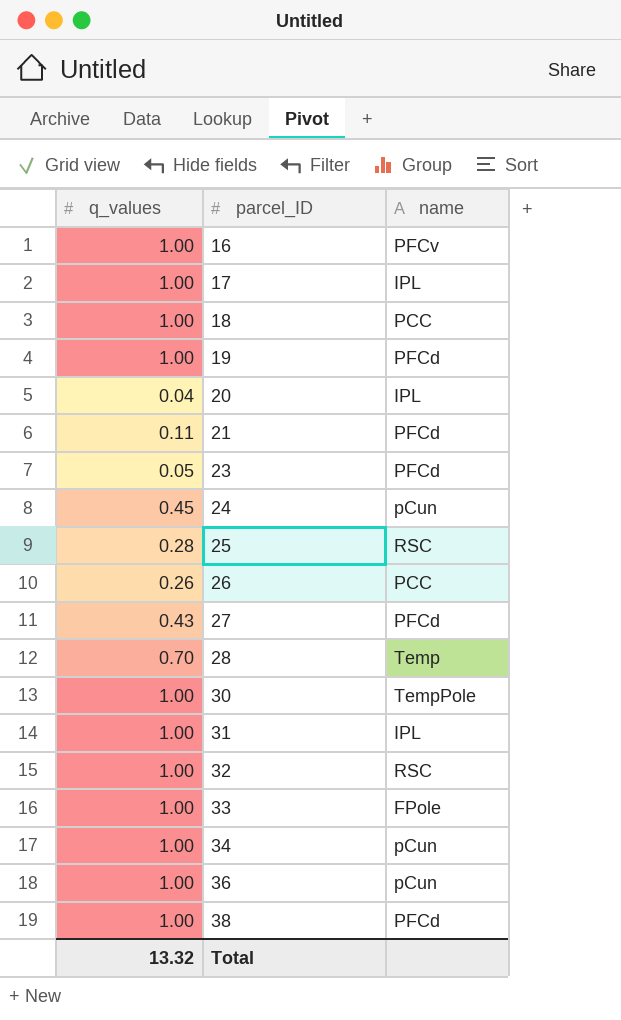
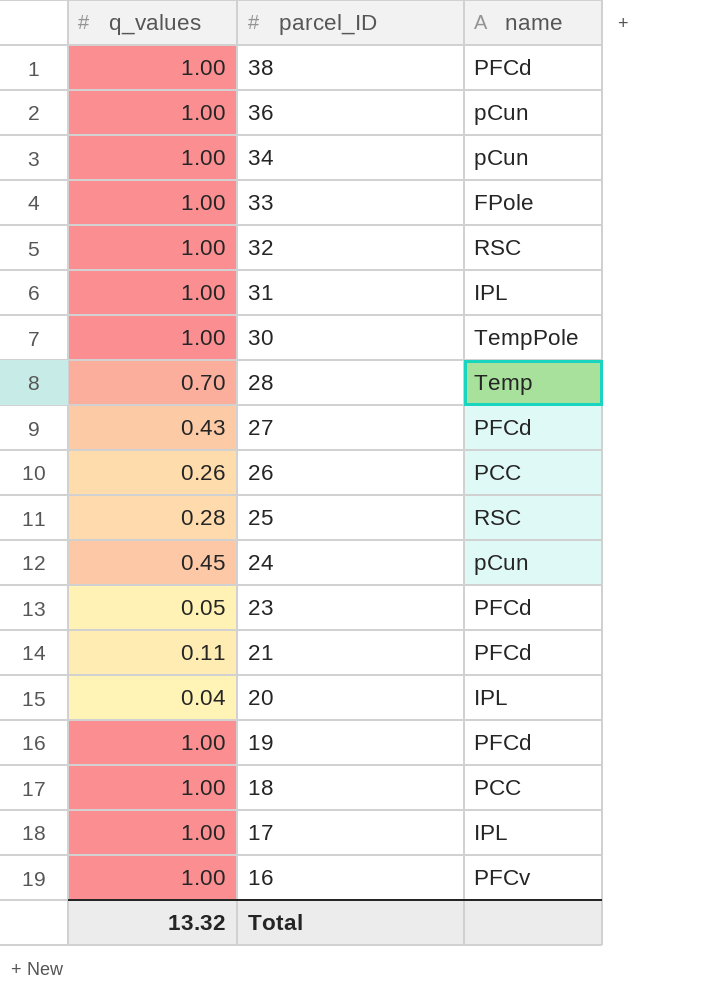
row order: parcel_ID ascending -> parcel_ID descending

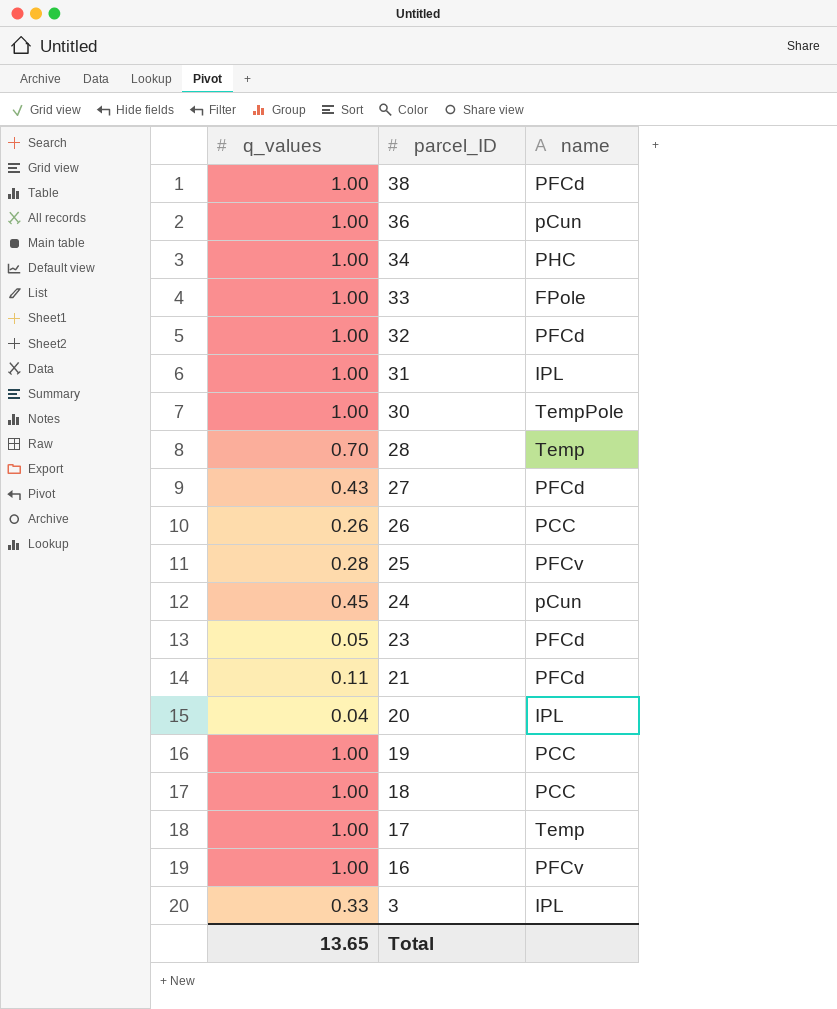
34 | name: pCun -> PHC
32 | name: RSC -> PFCd
25 | name: RSC -> PFCv
19 | name: PFCd -> PCC
17 | name: IPL -> Temp
row 3: none -> 0.33 | IPL
Total | q_values: 13.32 -> 13.65

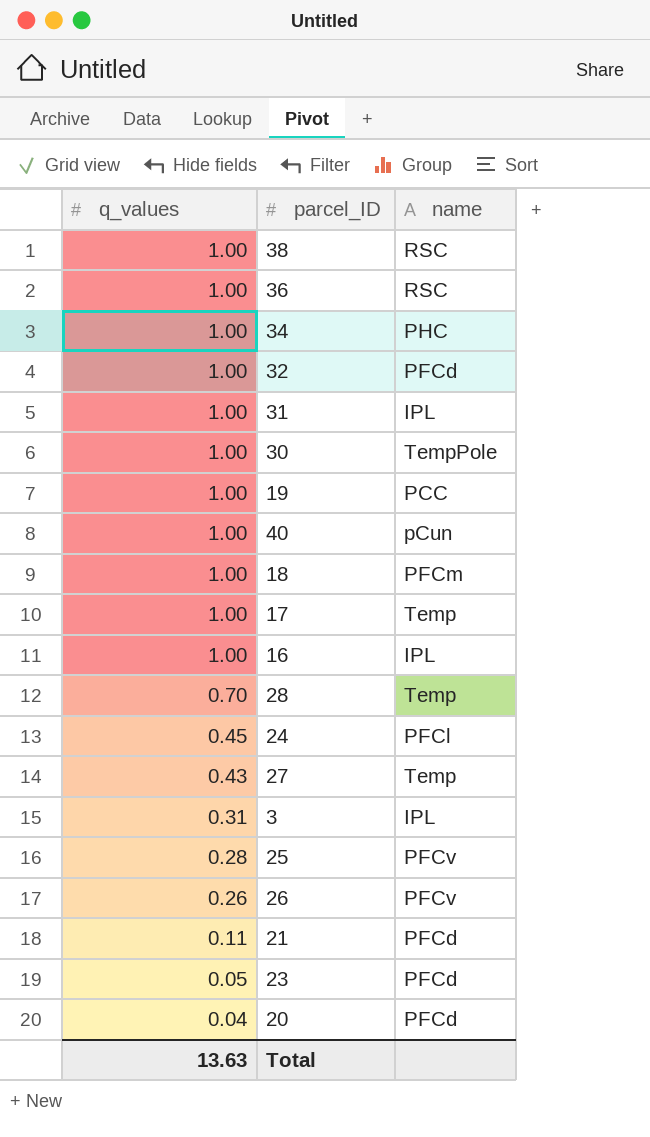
row order: parcel_ID descending -> q_values descending
row 33: 1.00 | FPole -> none
38 | name: PFCd -> RSC
36 | name: pCun -> RSC
row 40: none -> 1.00 | pCun
18 | name: PCC -> PFCm
16 | name: PFCv -> IPL
24 | name: pCun -> PFCl
27 | name: PFCd -> Temp
3 | q_values: 0.33 -> 0.31
26 | name: PCC -> PFCv
20 | name: IPL -> PFCd
Total | q_values: 13.65 -> 13.63

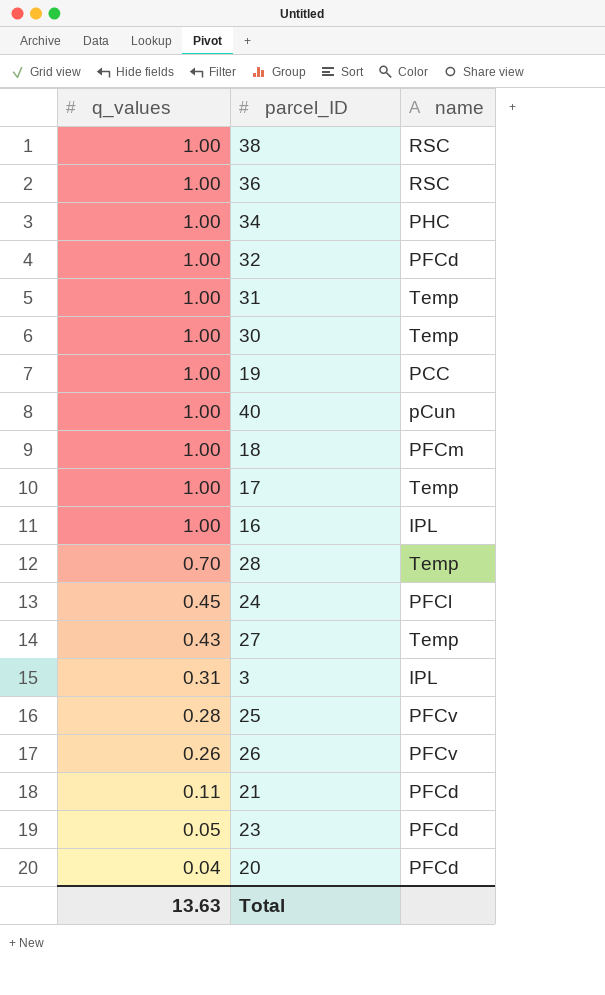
31 | name: IPL -> Temp
30 | name: TempPole -> Temp

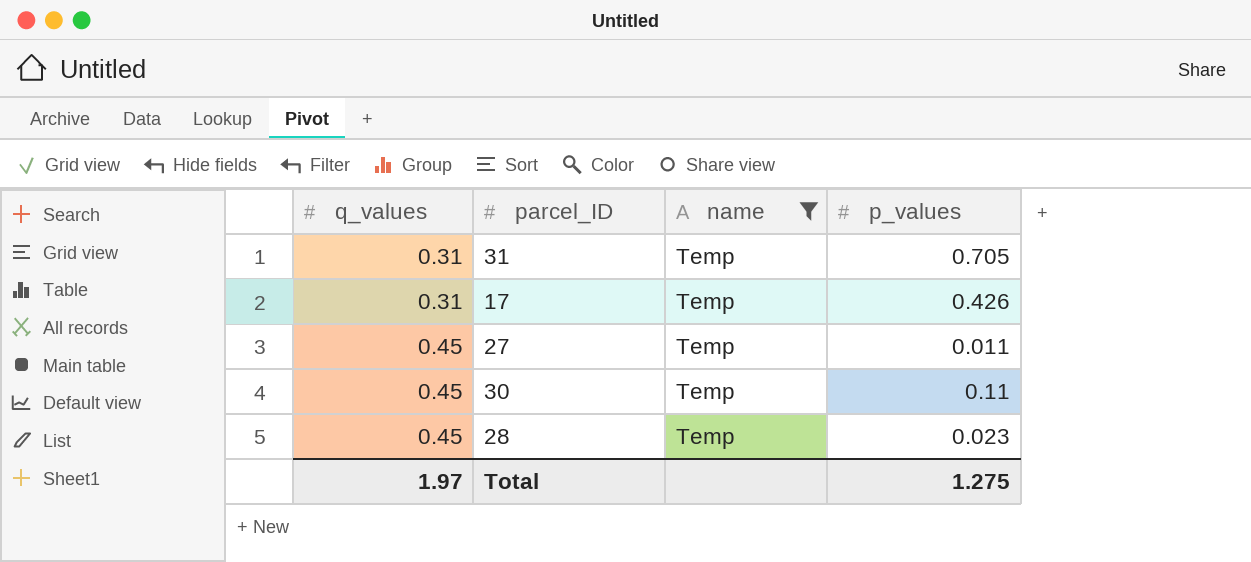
filter: none -> name = Temp
row order: q_values descending -> q_values ascending
column p_values | position: none -> 4
31 | q_values: 1.00 -> 0.31
17 | q_values: 1.00 -> 0.31
27 | q_values: 0.43 -> 0.45
30 | q_values: 1.00 -> 0.45
28 | q_values: 0.70 -> 0.45
Total | q_values: 13.63 -> 1.97

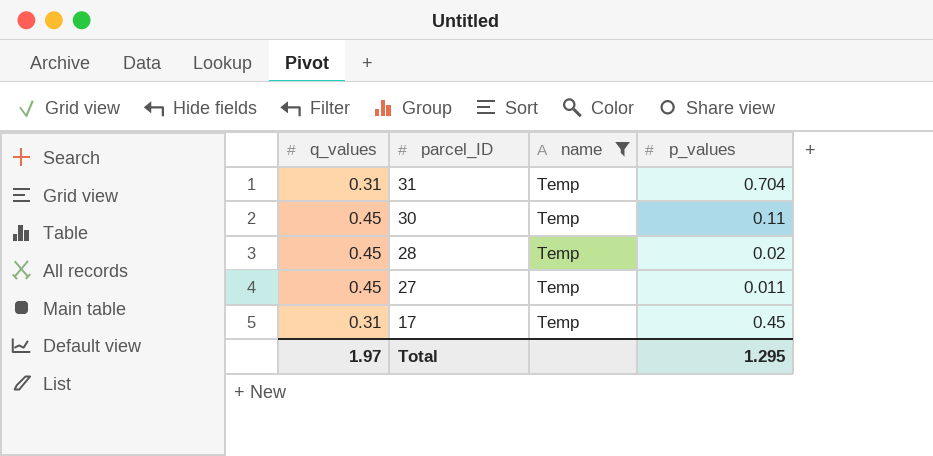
row order: q_values ascending -> parcel_ID descending
31 | p_values: 0.705 -> 0.704
28 | p_values: 0.023 -> 0.02
17 | p_values: 0.426 -> 0.45
Total | p_values: 1.275 -> 1.295

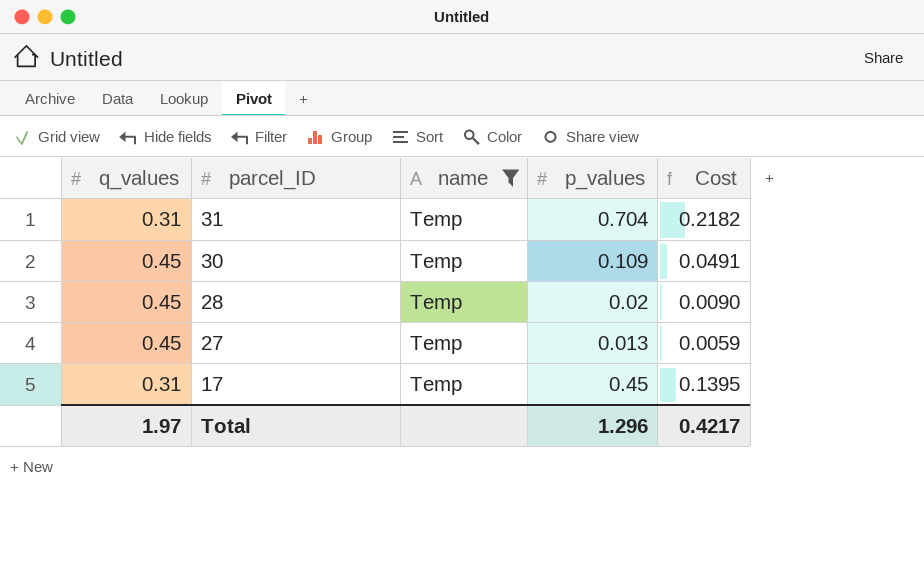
column Cost | formula: none -> [q_values] * [p_values]
30 | p_values: 0.11 -> 0.109
27 | p_values: 0.011 -> 0.013
Total | p_values: 1.295 -> 1.296

